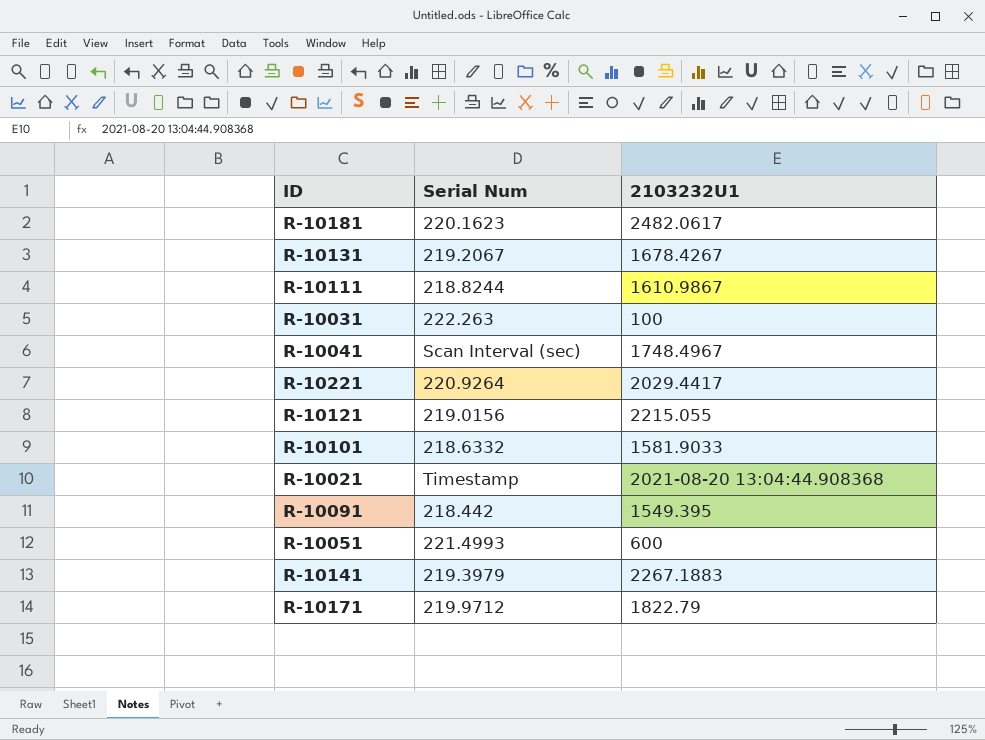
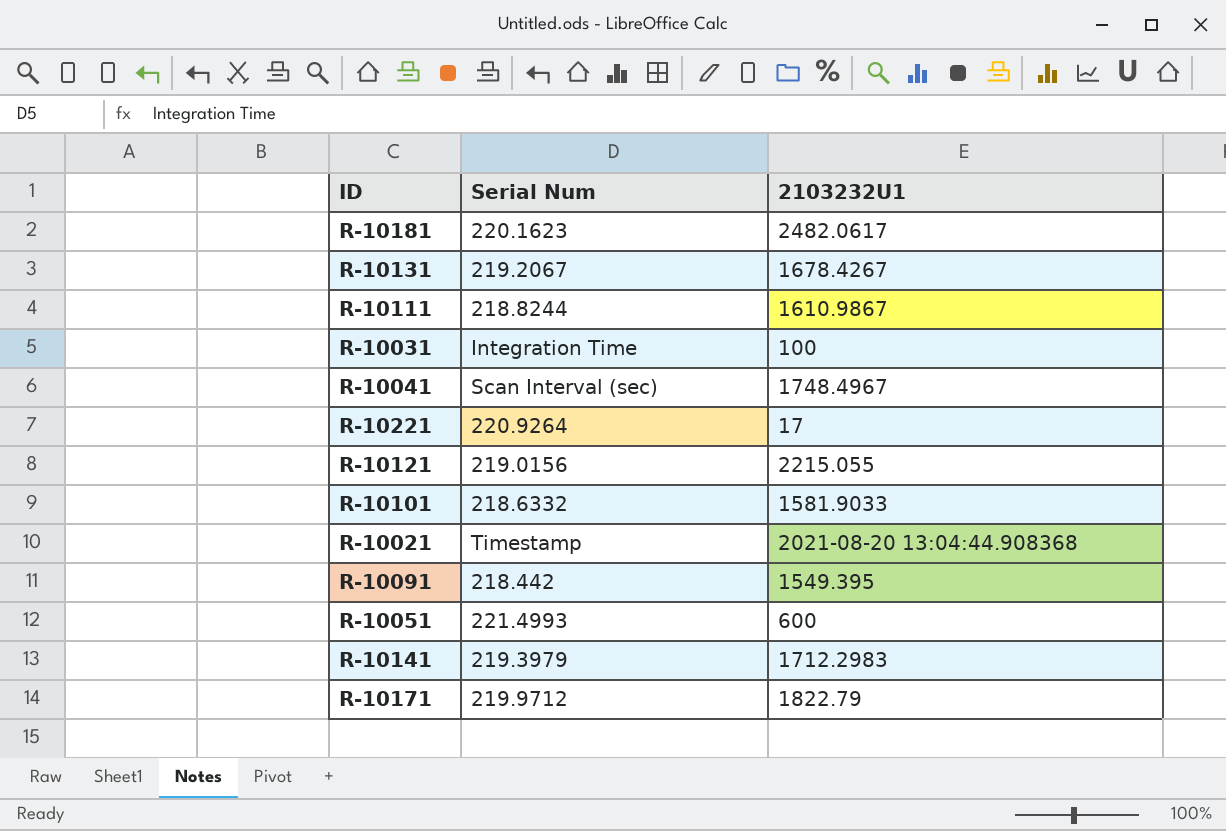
R-10031 | Serial Num: 222.263 -> Integration Time
R-10221 | 2103232U1: 2029.4417 -> 17
R-10141 | 2103232U1: 2267.1883 -> 1712.2983

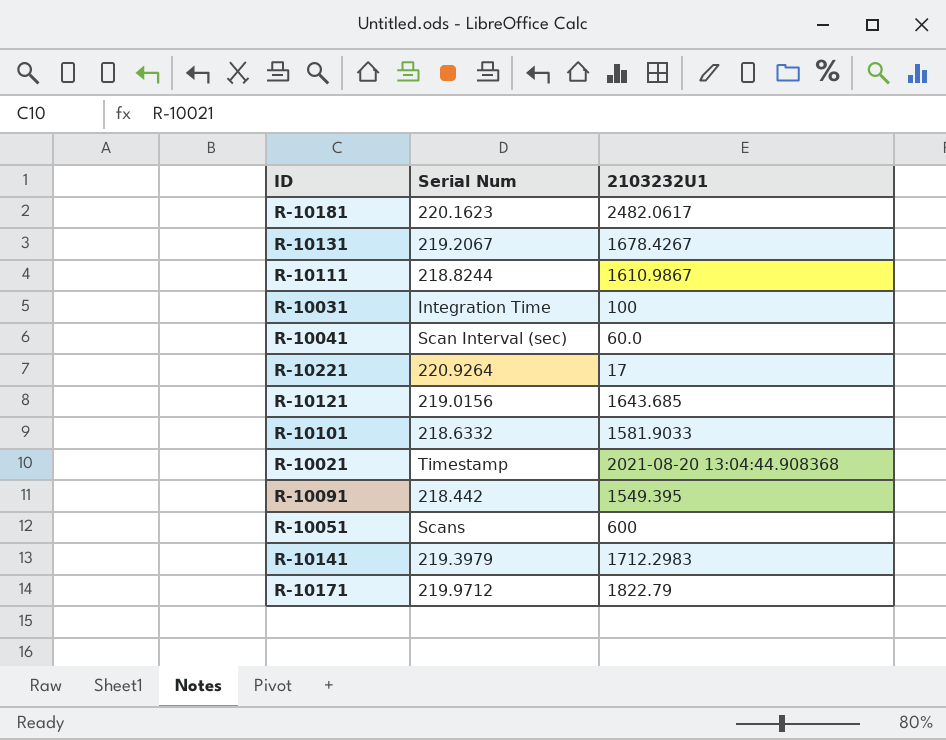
R-10041 | 2103232U1: 1748.4967 -> 60.0
R-10121 | 2103232U1: 2215.055 -> 1643.685
R-10051 | Serial Num: 221.4993 -> Scans

